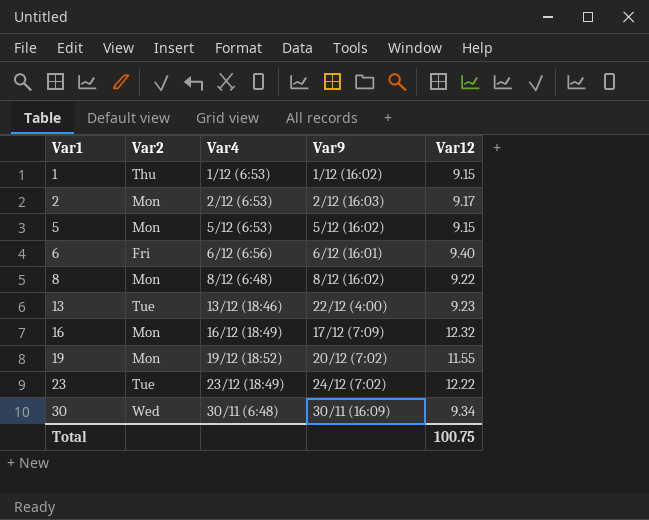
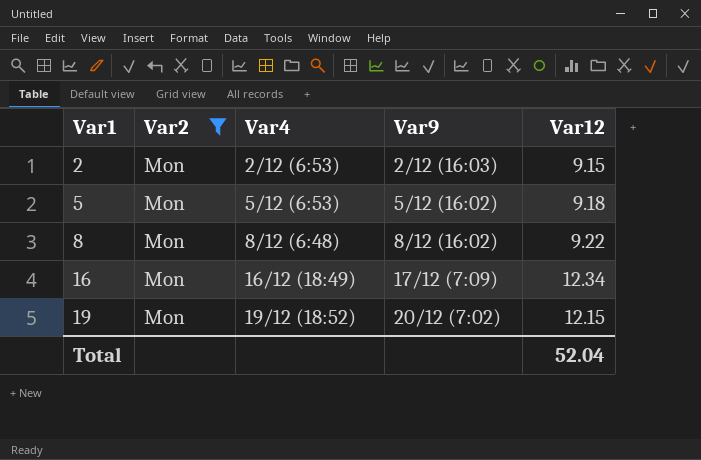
filter: none -> Var2 = Mon
2 | Var12: 9.17 -> 9.15
5 | Var12: 9.15 -> 9.18
16 | Var12: 12.32 -> 12.34
19 | Var12: 11.55 -> 12.15
Total | Var12: 100.75 -> 52.04

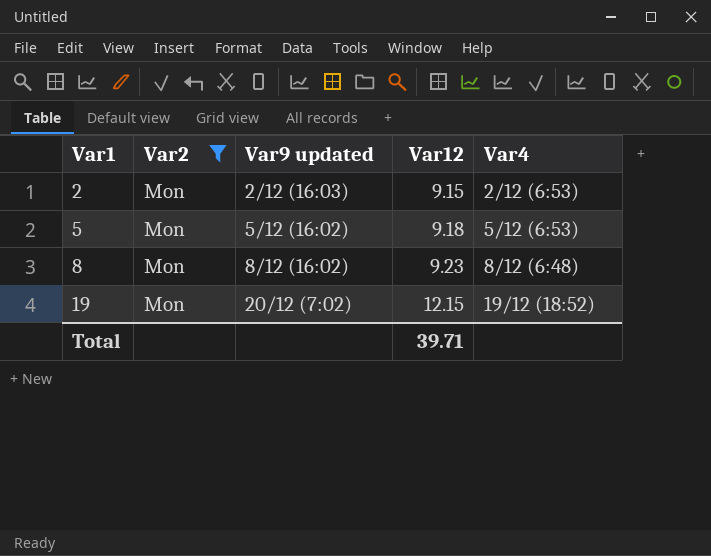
column name: Var9 -> Var9 updated
column Var4 | position: 3 -> 5
row 16: Mon | 16/12 (18:49) | 17/12 (7:09) | 12.34 -> none
8 | Var12: 9.22 -> 9.23
Total | Var12: 52.04 -> 39.71

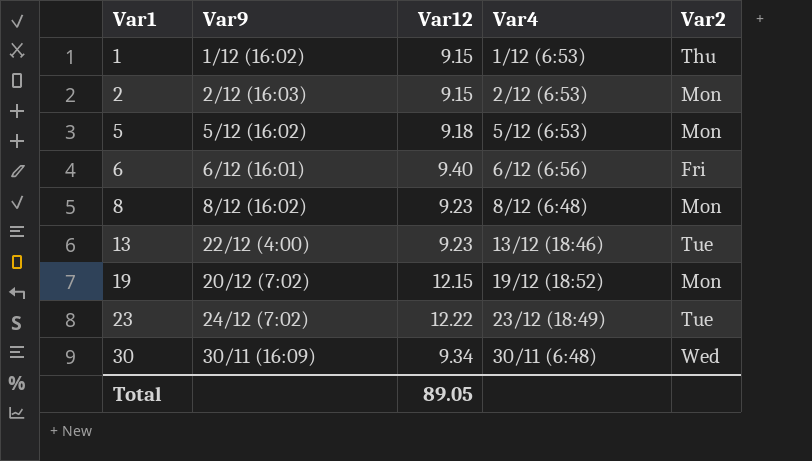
filter: Var2 = Mon -> none
column name: Var9 updated -> Var9
column Var2 | position: 2 -> 5
Total | Var12: 39.71 -> 89.05

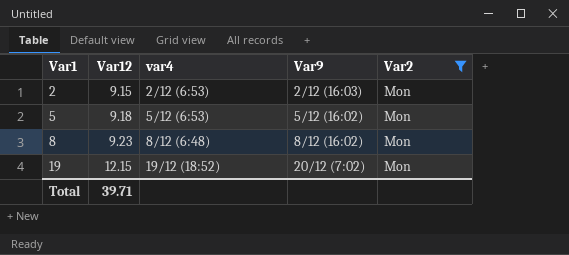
filter: none -> Var2 = Mon
column name: Var4 -> var4
column Var9 | position: 2 -> 4
Total | Var12: 89.05 -> 39.71

